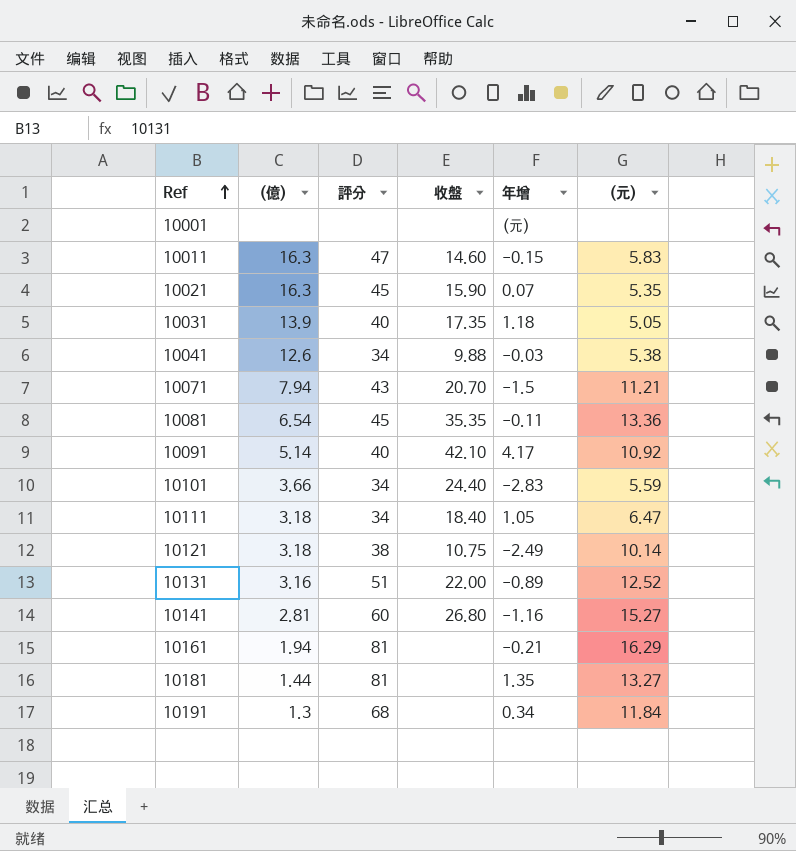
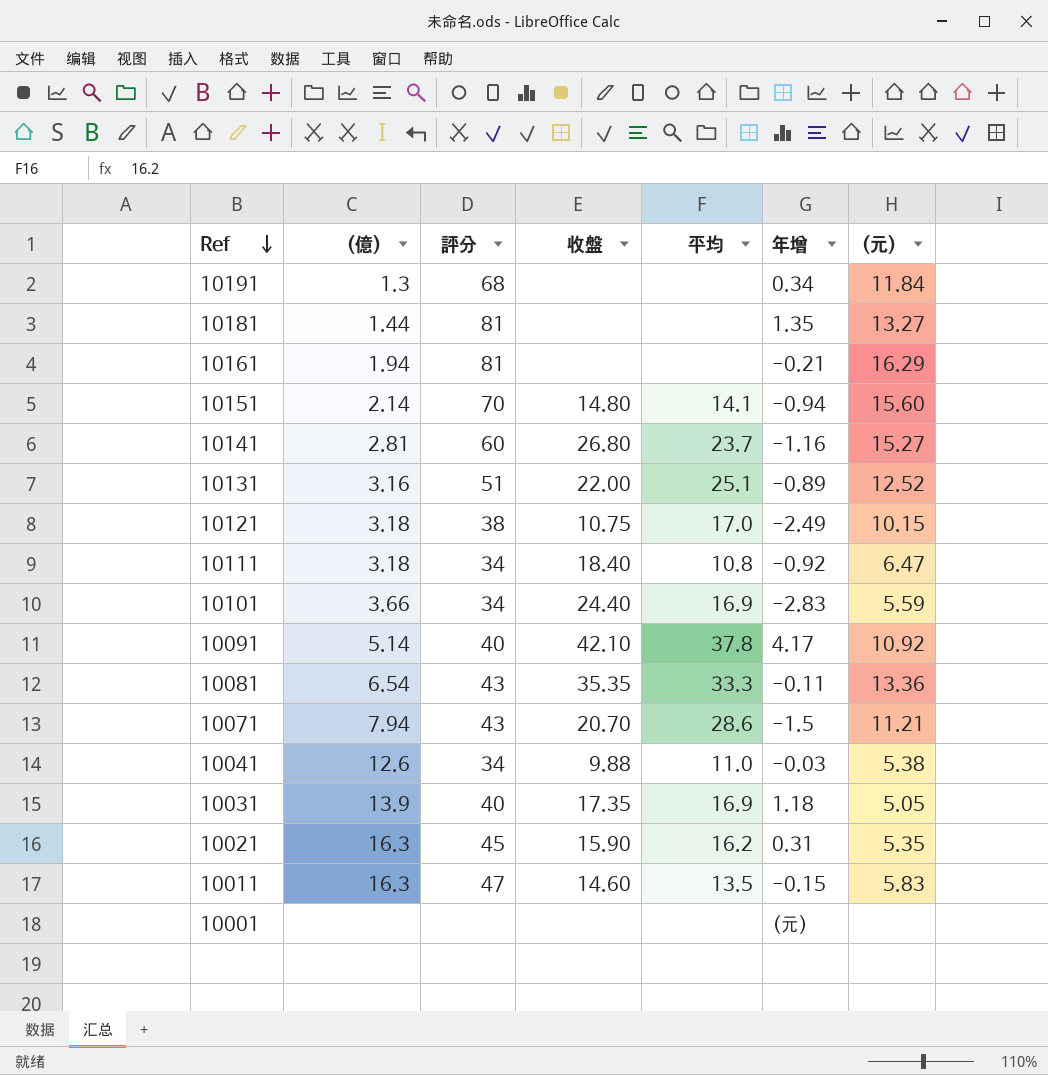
row order: Ref ascending -> Ref descending
column 平均 | position: none -> 5
row 10151: none -> 2.14 | 70 | 14.80 | 14.1 | -0.94 | 15.60
10121 | (元): 10.14 -> 10.15
10111 | 年增: 1.05 -> -0.92
10081 | 評分: 45 -> 43
10021 | 年增: 0.07 -> 0.31

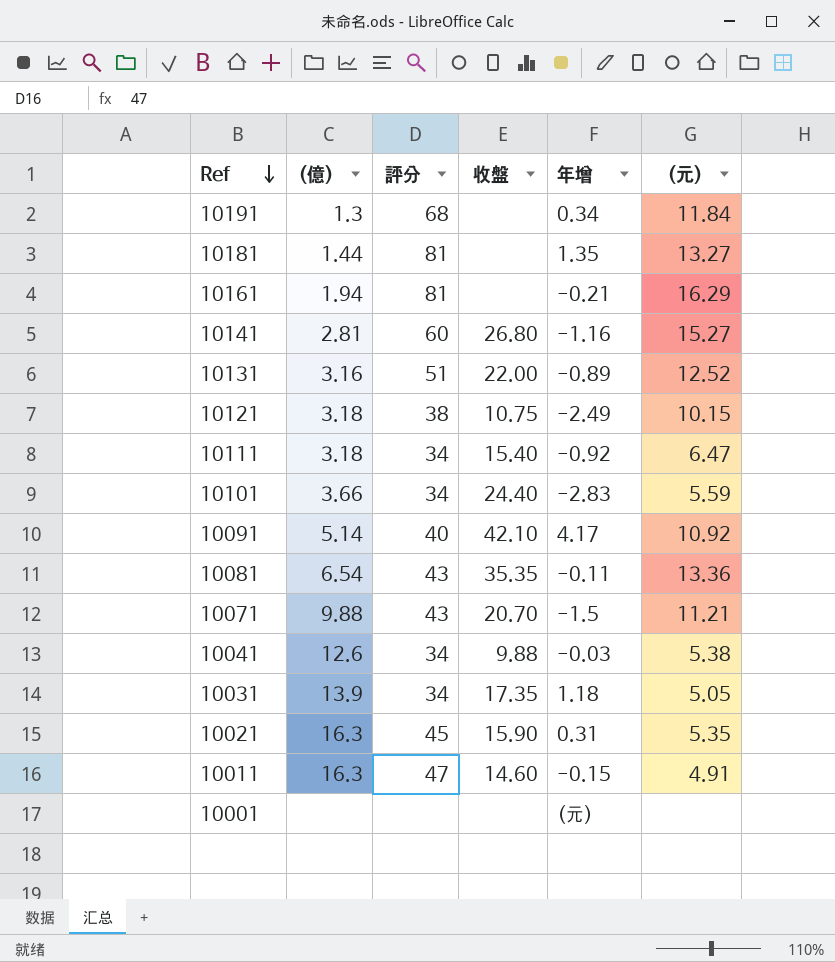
column 平均 | position: 5 -> none
row 10151: 2.14 | 70 | 14.80 | 14.1 | -0.94 | 15.60 -> none
10111 | 收盤: 18.40 -> 15.40
10071 | (億): 7.94 -> 9.88
10031 | 評分: 40 -> 34
10011 | (元): 5.83 -> 4.91

